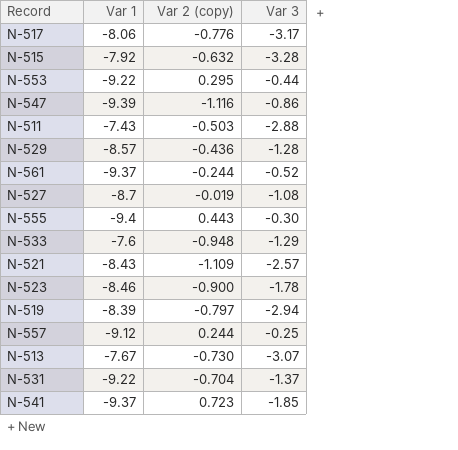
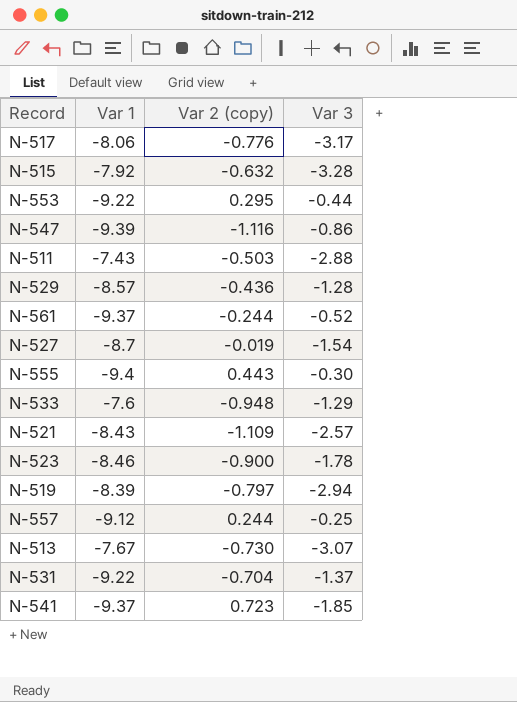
N-527 | Var 3: -1.08 -> -1.54

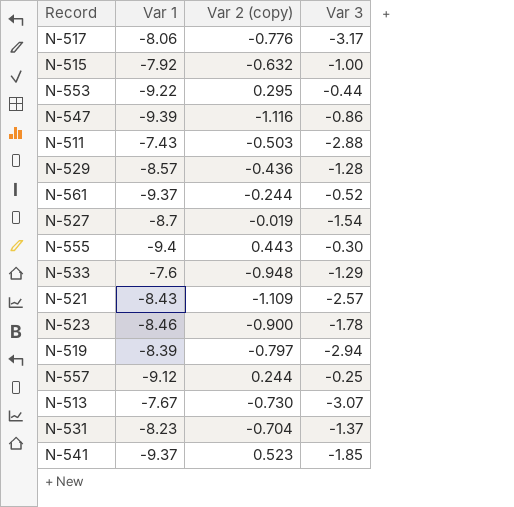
N-515 | Var 3: -3.28 -> -1.00
N-531 | Var 1: -9.22 -> -8.23
N-541 | Var 2 (copy): 0.723 -> 0.523

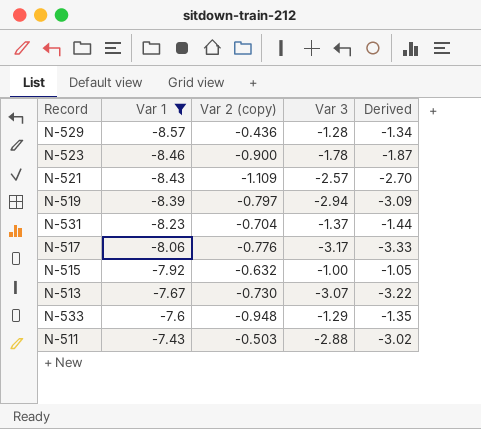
filter: none -> Var 1 >= -8.57
row order: none -> Var 1 ascending
column Derived | formula: none -> [Var 3] * 1.05

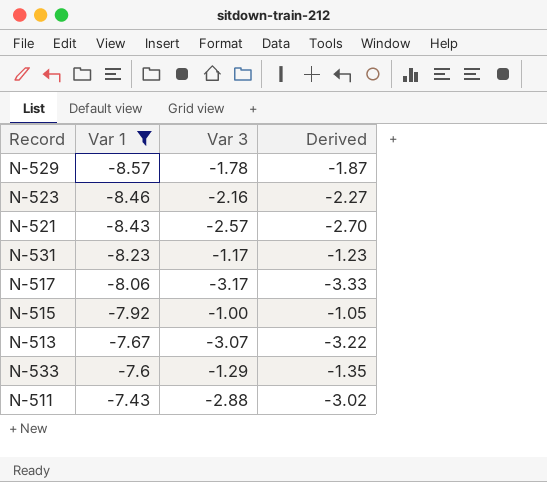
column Var 2 (copy) | position: 3 -> none
row N-519: -8.39 | -0.797 | -2.94 | -3.09 -> none
N-529 | Var 3: -1.28 -> -1.78
N-529 | Derived: -1.34 -> -1.87
N-523 | Var 3: -1.78 -> -2.16
N-523 | Derived: -1.87 -> -2.27
N-531 | Var 3: -1.37 -> -1.17
N-531 | Derived: -1.44 -> -1.23

